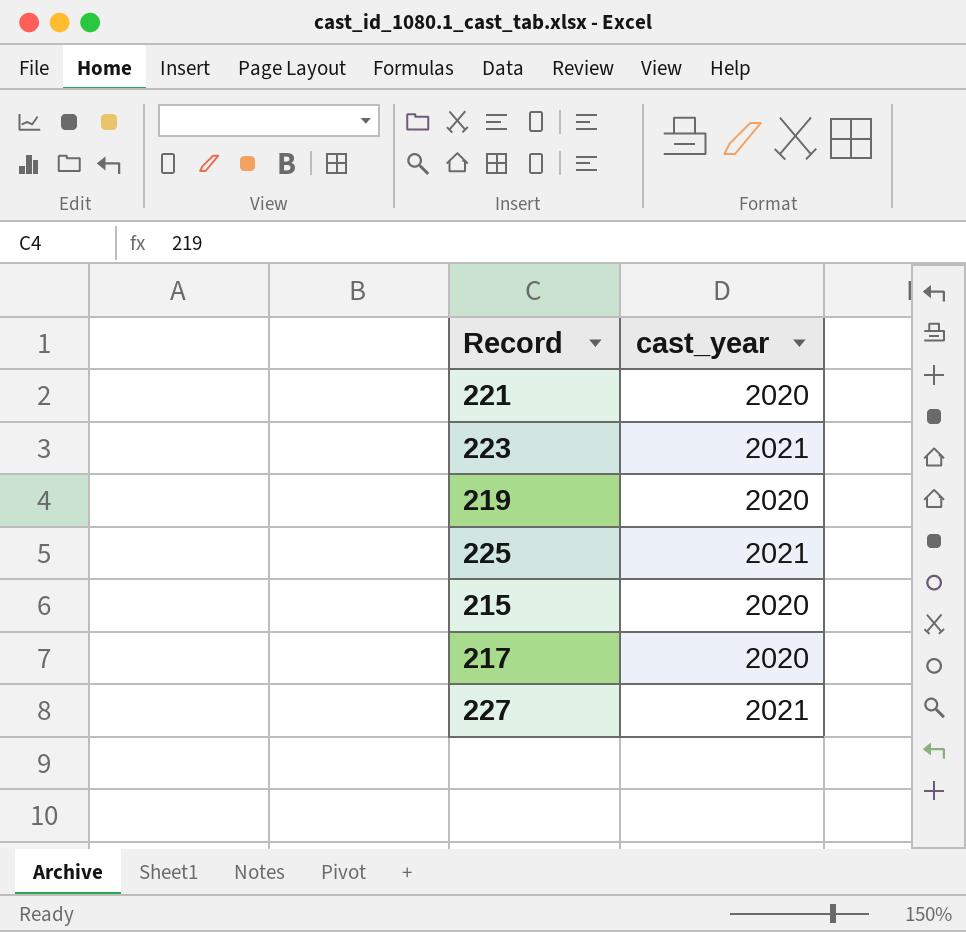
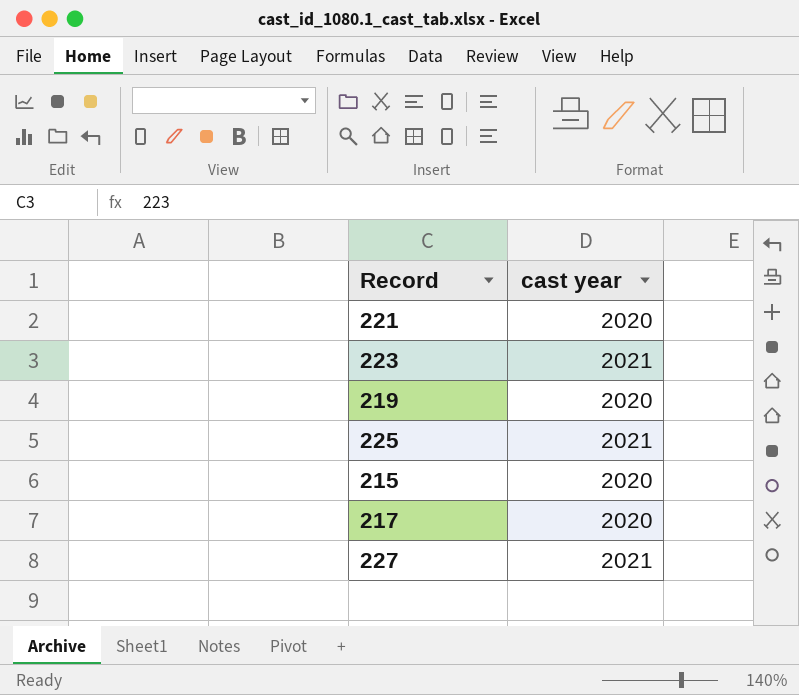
column name: cast_year -> cast year

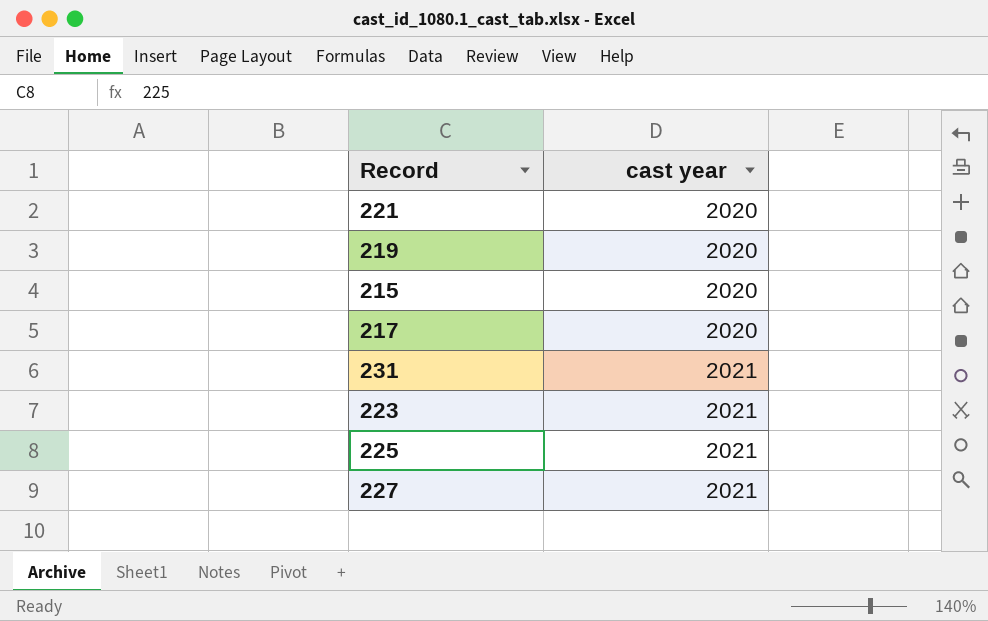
row order: none -> cast year ascending
row 231: none -> 2021

